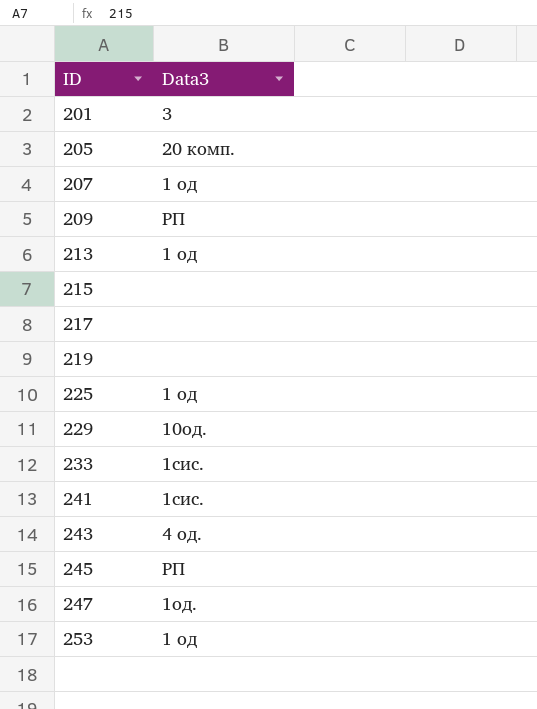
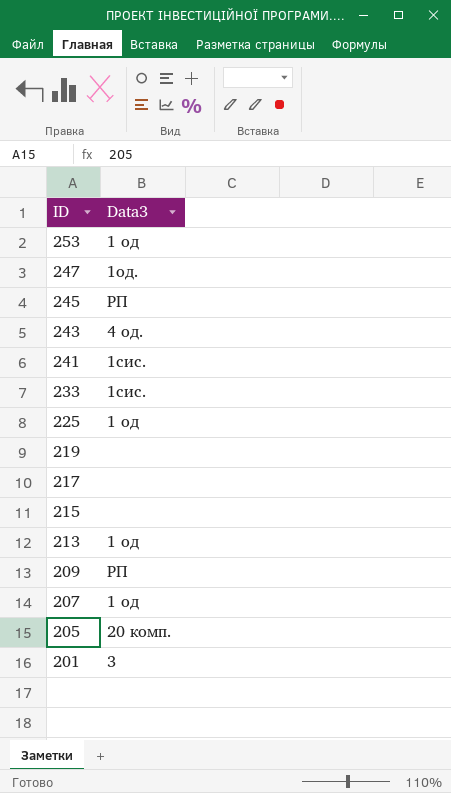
row order: ID ascending -> ID descending
row 229: 10од. -> none

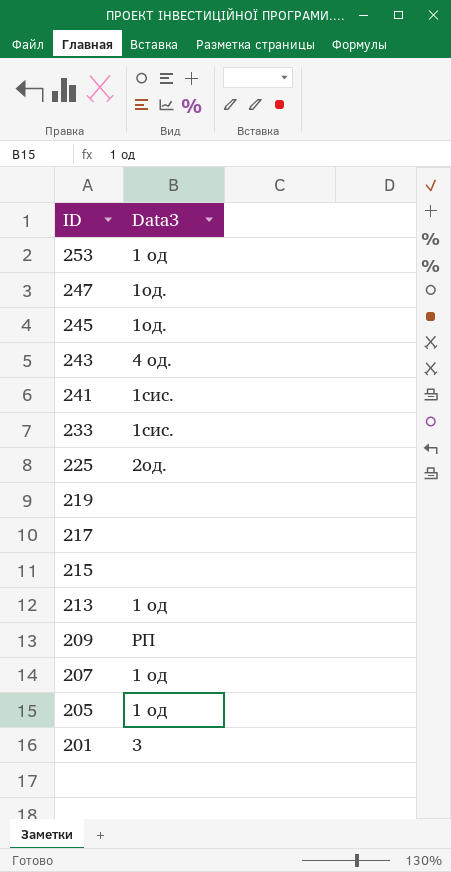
245 | Data3: РП -> 1од.
225 | Data3: 1 од -> 2од.
205 | Data3: 20 комп. -> 1 од

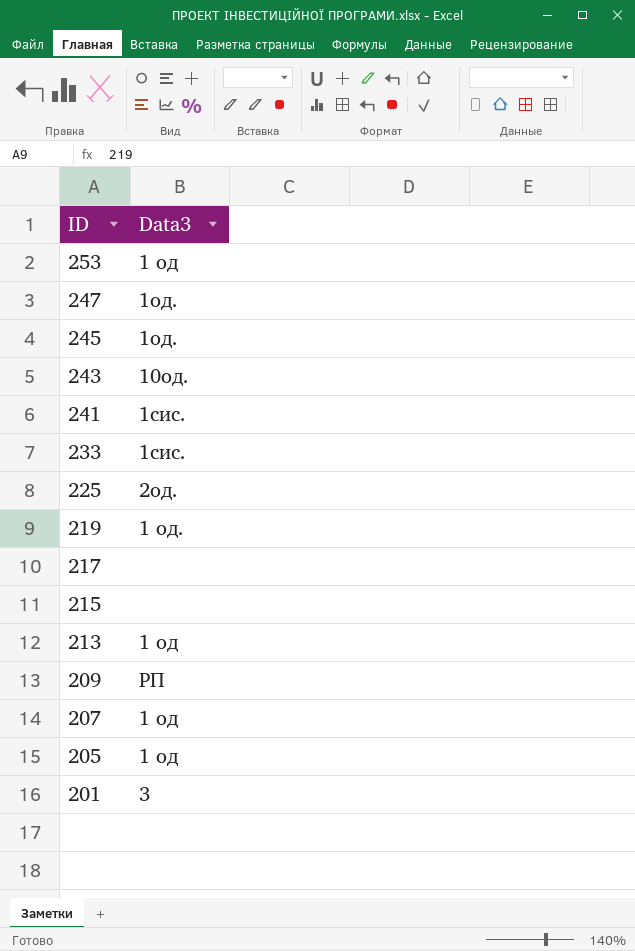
243 | Data3: 4 од. -> 10од.
219 | Data3: none -> 1 од.

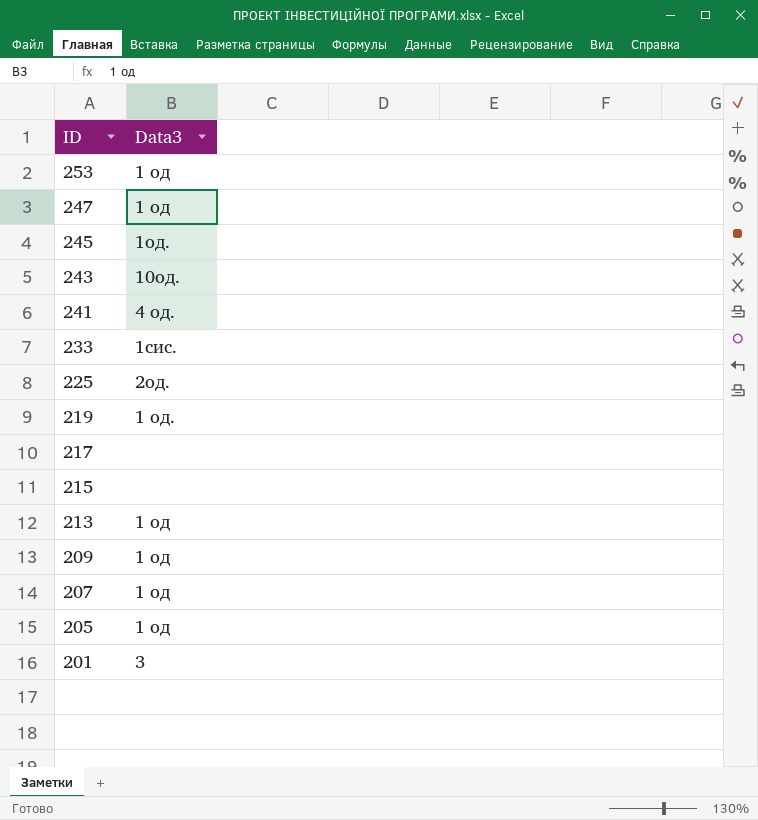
247 | Data3: 1од. -> 1 од
241 | Data3: 1сис. -> 4 од.
209 | Data3: РП -> 1 од

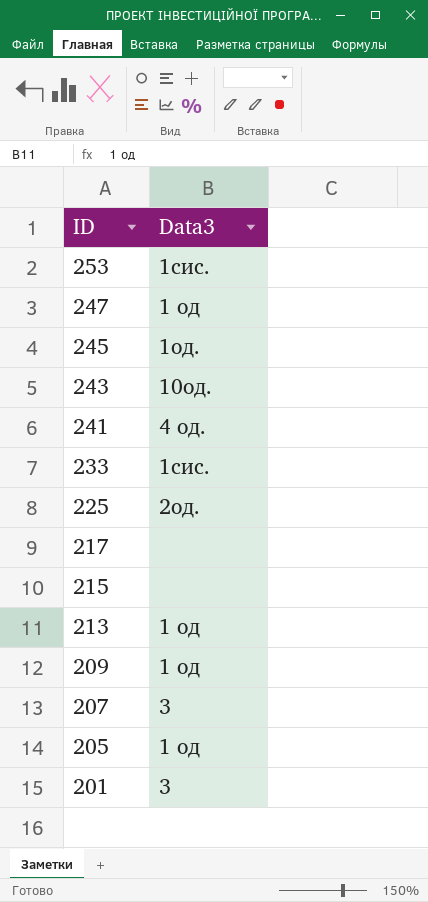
row 219: 1 од. -> none
253 | Data3: 1 од -> 1сис.
207 | Data3: 1 од -> 3

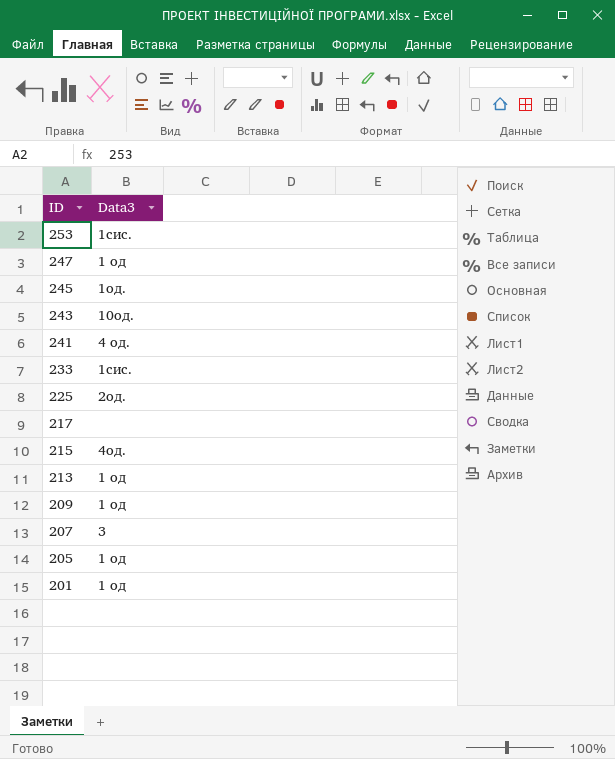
215 | Data3: none -> 4од.
201 | Data3: 3 -> 1 од

